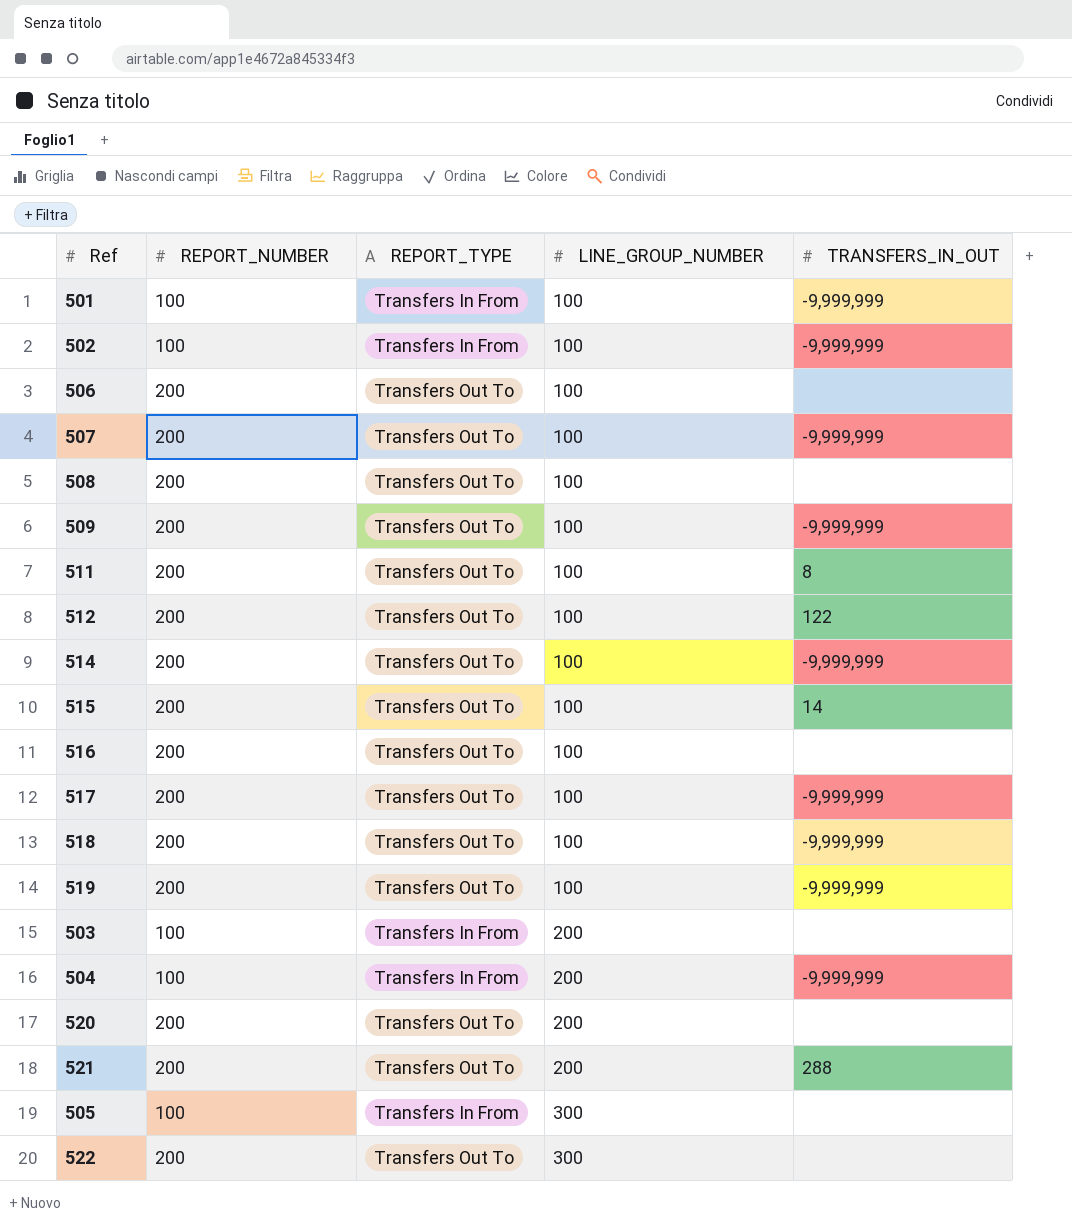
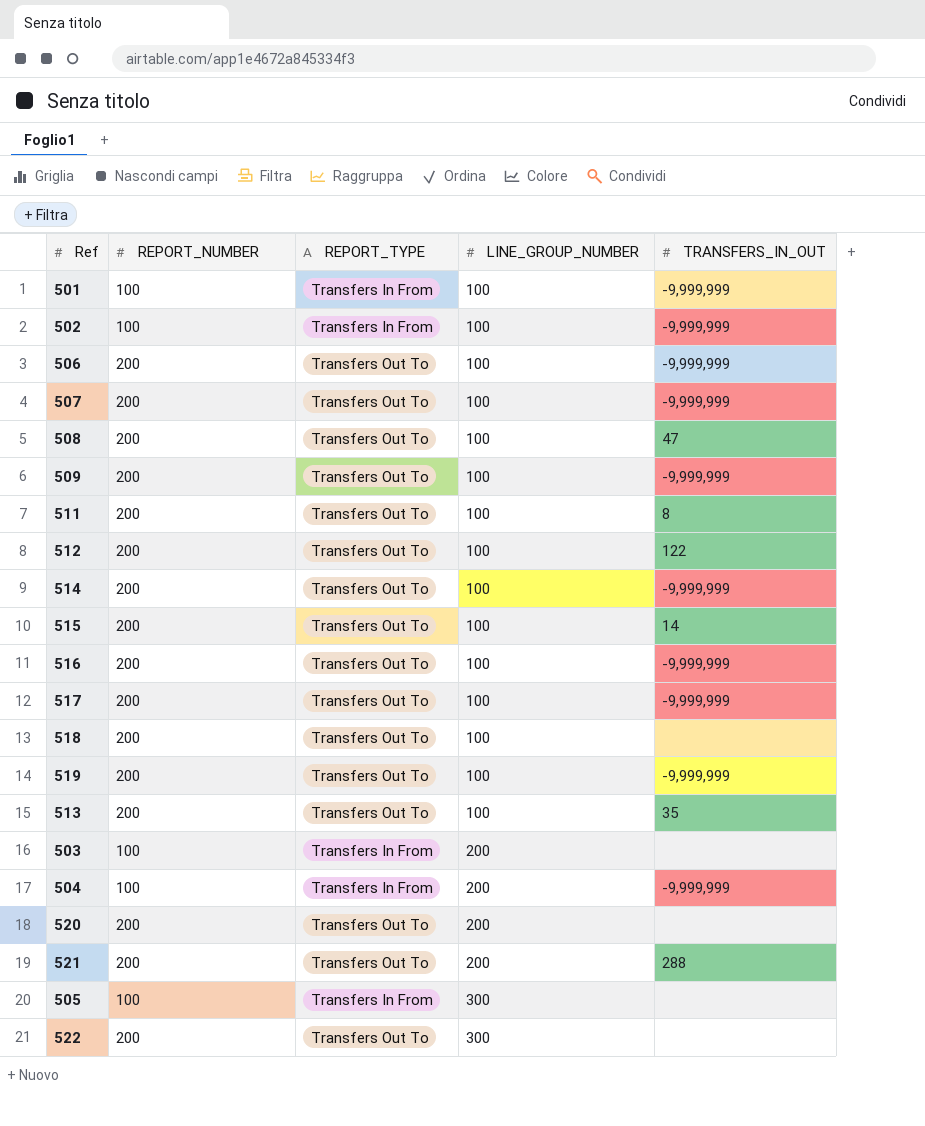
506 | TRANSFERS_IN_OUT: none -> -9,999,999
508 | TRANSFERS_IN_OUT: none -> 47
516 | TRANSFERS_IN_OUT: none -> -9,999,999
518 | TRANSFERS_IN_OUT: -9,999,999 -> none
row 513: none -> 200 | Transfers Out To | 100 | 35

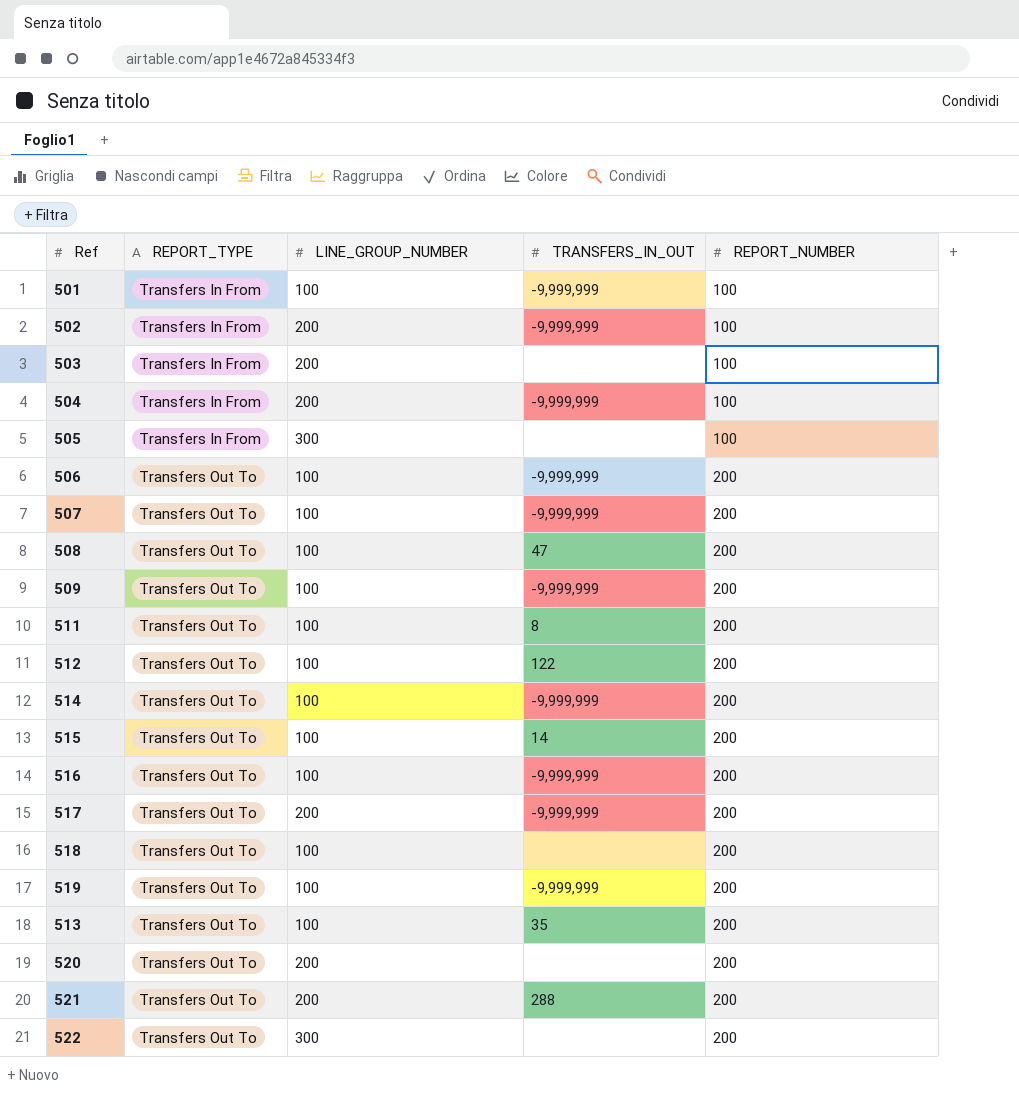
row order: LINE_GROUP_NUMBER ascending -> REPORT_TYPE ascending
column REPORT_NUMBER | position: 2 -> 5
502 | LINE_GROUP_NUMBER: 100 -> 200
517 | LINE_GROUP_NUMBER: 100 -> 200

